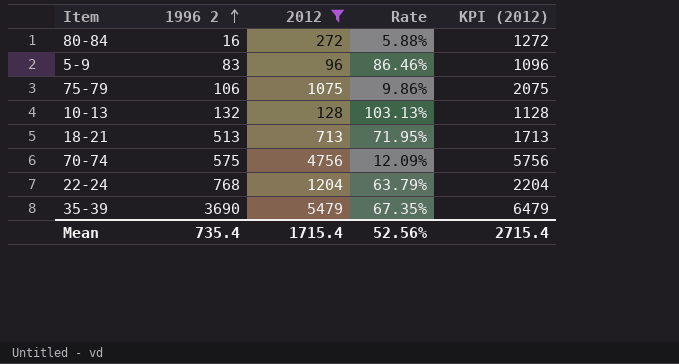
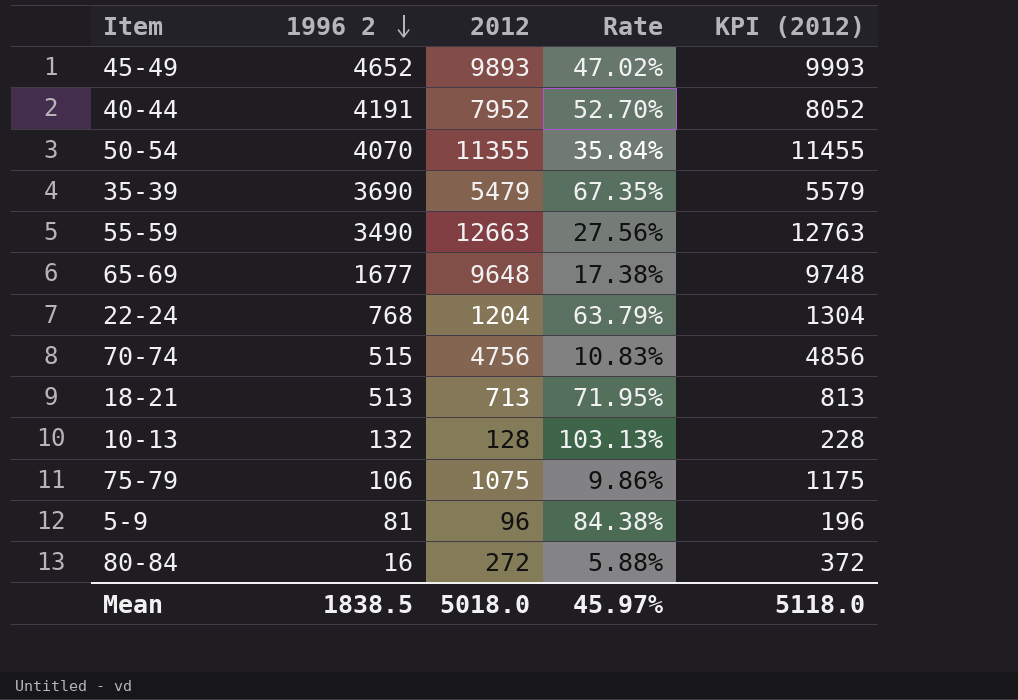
filter: 2012 <= 5479 -> none
row order: 1996 2 ascending -> 1996 2 descending
column KPI (2012) | formula: [2012] + 1000 -> [2012] + 100
70-74 | 1996 2: 575 -> 515
70-74 | Rate: 12.09% -> 10.83%
5-9 | 1996 2: 83 -> 81
5-9 | Rate: 86.46% -> 84.38%
Mean | 1996 2: 735.4 -> 1838.5
Mean | 2012: 1715.4 -> 5018.0
Mean | Rate: 52.56% -> 45.97%
Mean | KPI (2012): 2715.4 -> 5118.0

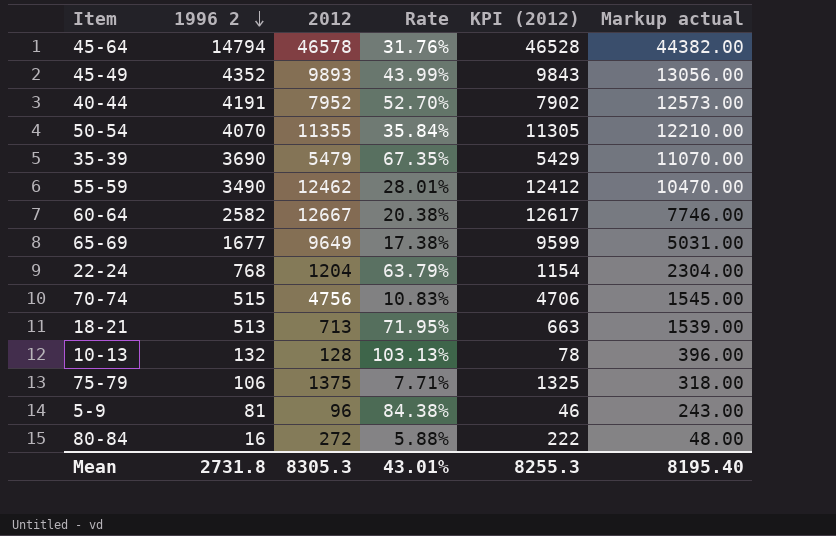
column KPI (2012) | formula: [2012] + 100 -> [2012] - 50
column Markup actual | formula: none -> [1996 2] * 3
row 45-64: none -> 14794 | 46578 | 31.76% | 46528 | 44382.00
45-49 | 1996 2: 4652 -> 4352
45-49 | Rate: 47.02% -> 43.99%
55-59 | 2012: 12663 -> 12462
55-59 | Rate: 27.56% -> 28.01%
row 60-64: none -> 2582 | 12667 | 20.38% | 12617 | 7746.00
65-69 | 2012: 9648 -> 9649
75-79 | 2012: 1075 -> 1375
75-79 | Rate: 9.86% -> 7.71%
Mean | 1996 2: 1838.5 -> 2731.8
Mean | 2012: 5018.0 -> 8305.3
Mean | Rate: 45.97% -> 43.01%
Mean | KPI (2012): 5118.0 -> 8255.3

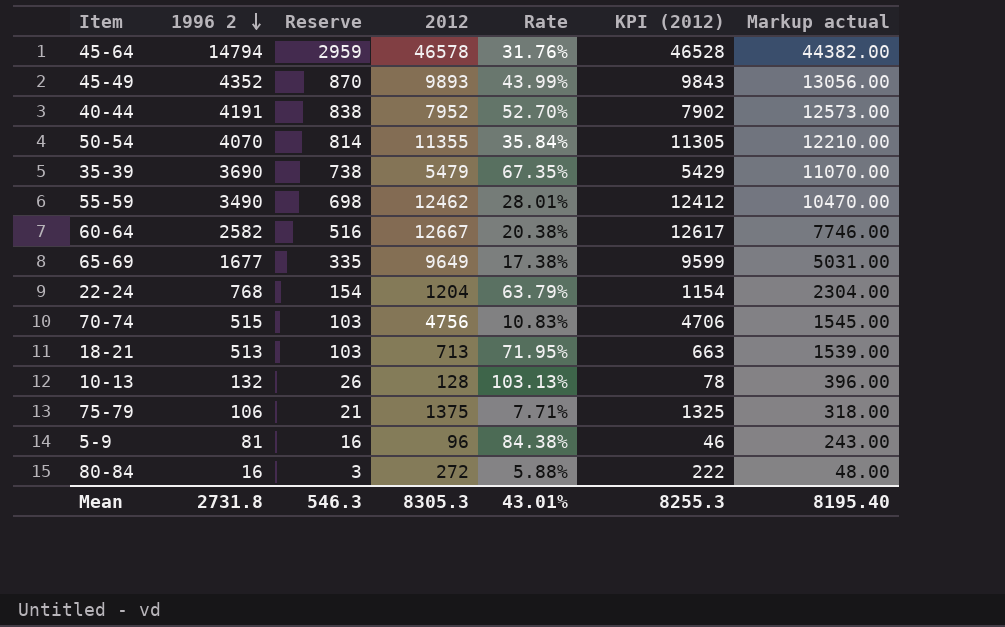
column Reserve | formula: none -> [1996 2] * 0.2

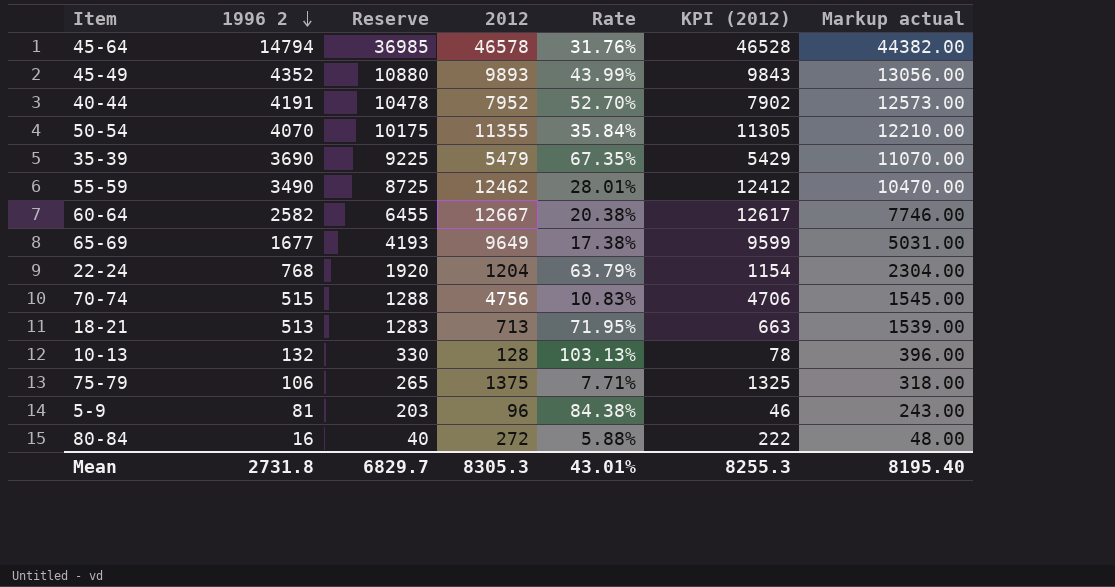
column Reserve | formula: [1996 2] * 0.2 -> [1996 2] * 2.5
Mean | Reserve: 546.3 -> 6829.7

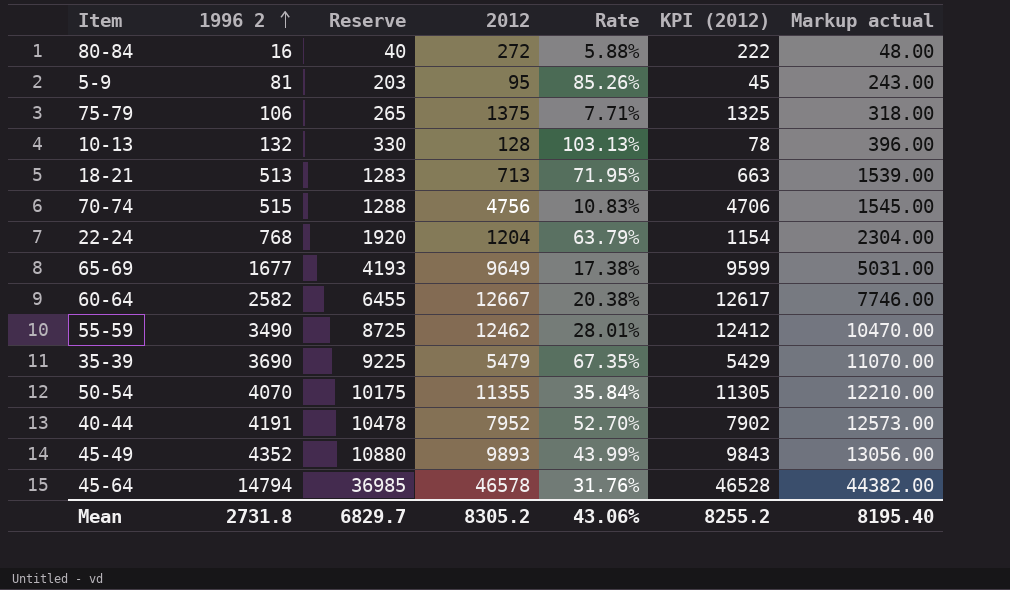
row order: 1996 2 descending -> 1996 2 ascending
5-9 | 2012: 96 -> 95
5-9 | Rate: 84.38% -> 85.26%
5-9 | KPI (2012): 46 -> 45
Mean | 2012: 8305.3 -> 8305.2
Mean | Rate: 43.01% -> 43.06%
Mean | KPI (2012): 8255.3 -> 8255.2

